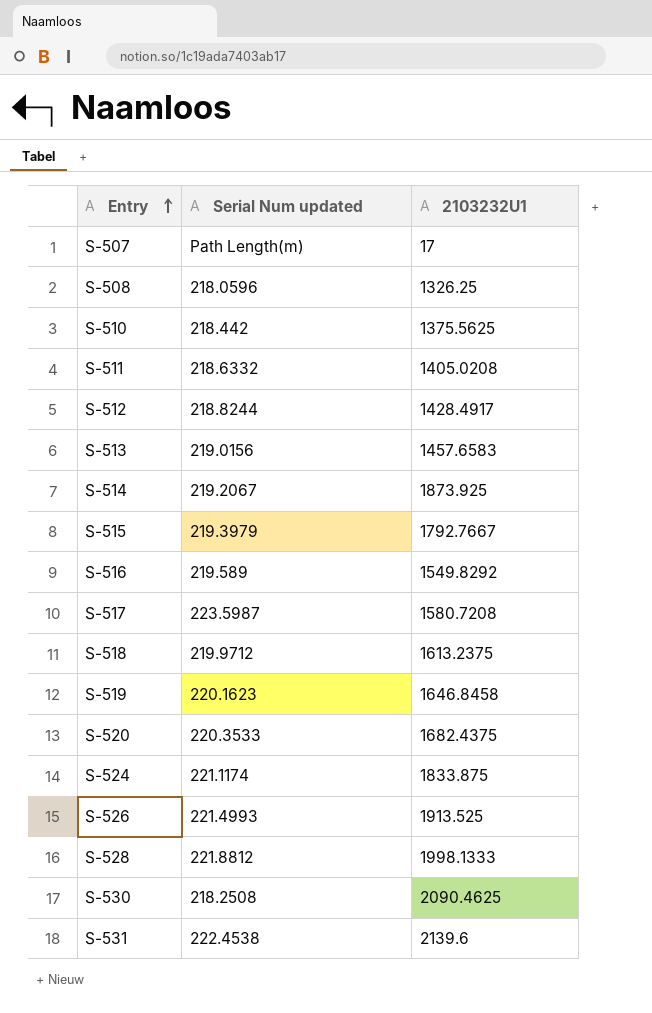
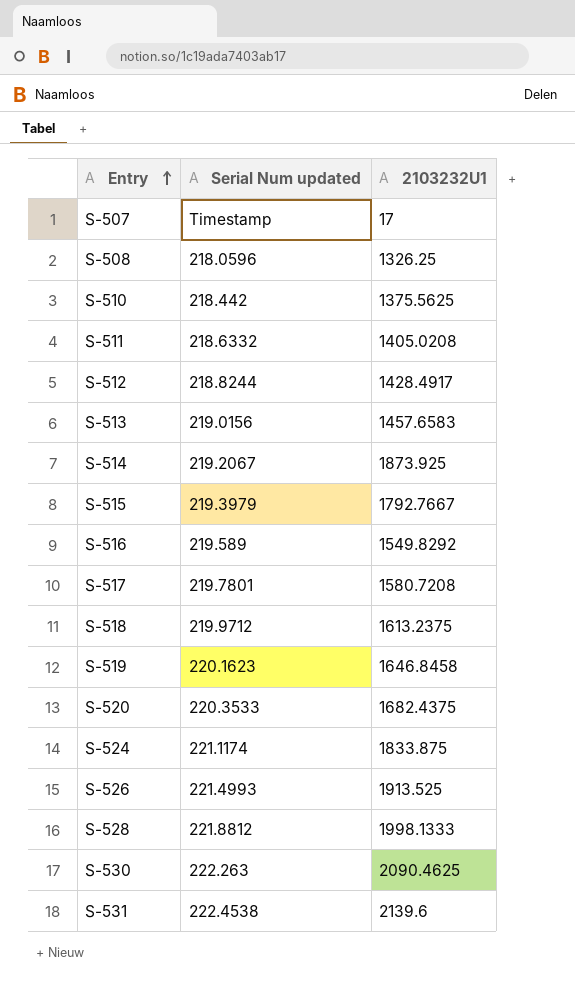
S-507 | Serial Num updated: Path Length(m) -> Timestamp
S-517 | Serial Num updated: 223.5987 -> 219.7801
S-530 | Serial Num updated: 218.2508 -> 222.263

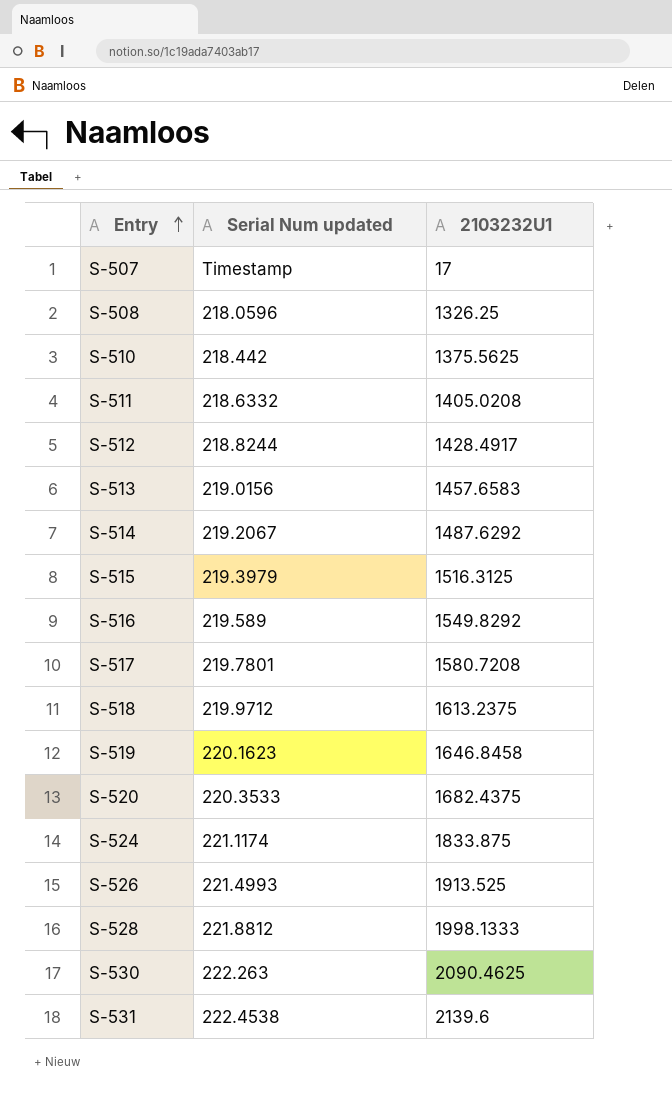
S-514 | 2103232U1: 1873.925 -> 1487.6292
S-515 | 2103232U1: 1792.7667 -> 1516.3125

